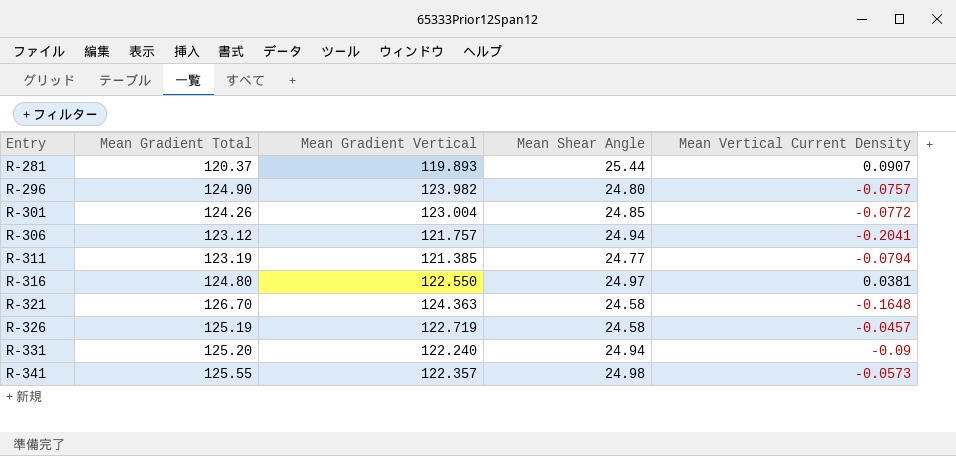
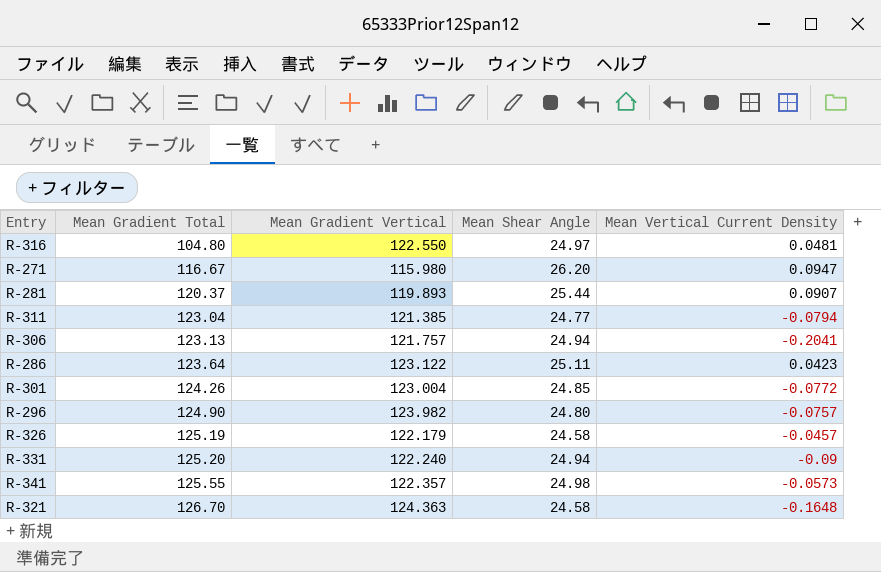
row order: Entry ascending -> Mean Gradient Total ascending
R-316 | Mean Gradient Total: 124.80 -> 104.80
R-316 | Mean Vertical Current Density: 0.0381 -> 0.0481
row R-271: none -> 116.67 | 115.980 | 26.20 | 0.0947
R-311 | Mean Gradient Total: 123.19 -> 123.04
R-306 | Mean Gradient Total: 123.12 -> 123.13
row R-286: none -> 123.64 | 123.122 | 25.11 | 0.0423
R-326 | Mean Gradient Vertical: 122.719 -> 122.179

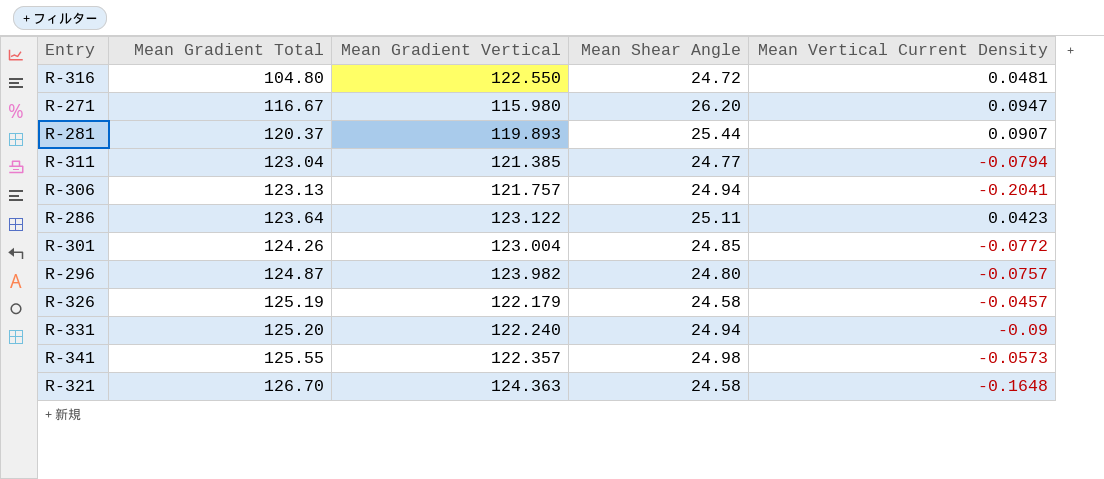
R-316 | Mean Shear Angle: 24.97 -> 24.72
R-296 | Mean Gradient Total: 124.90 -> 124.87

